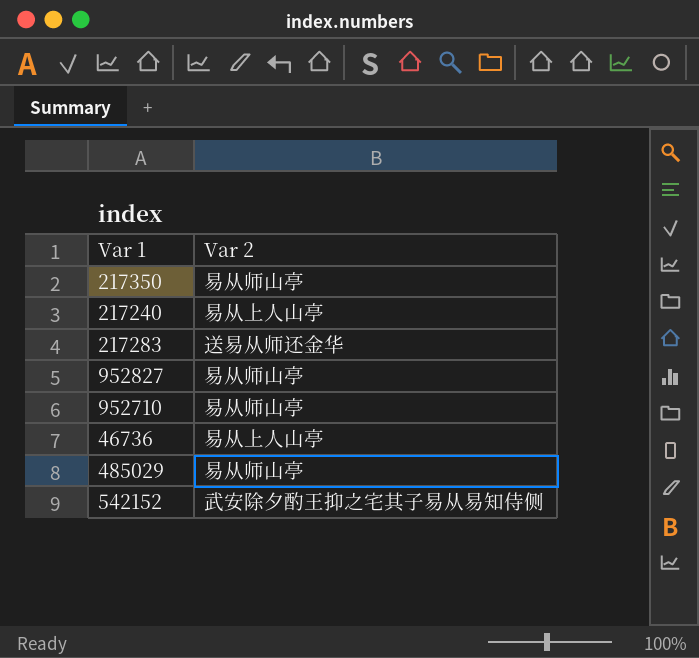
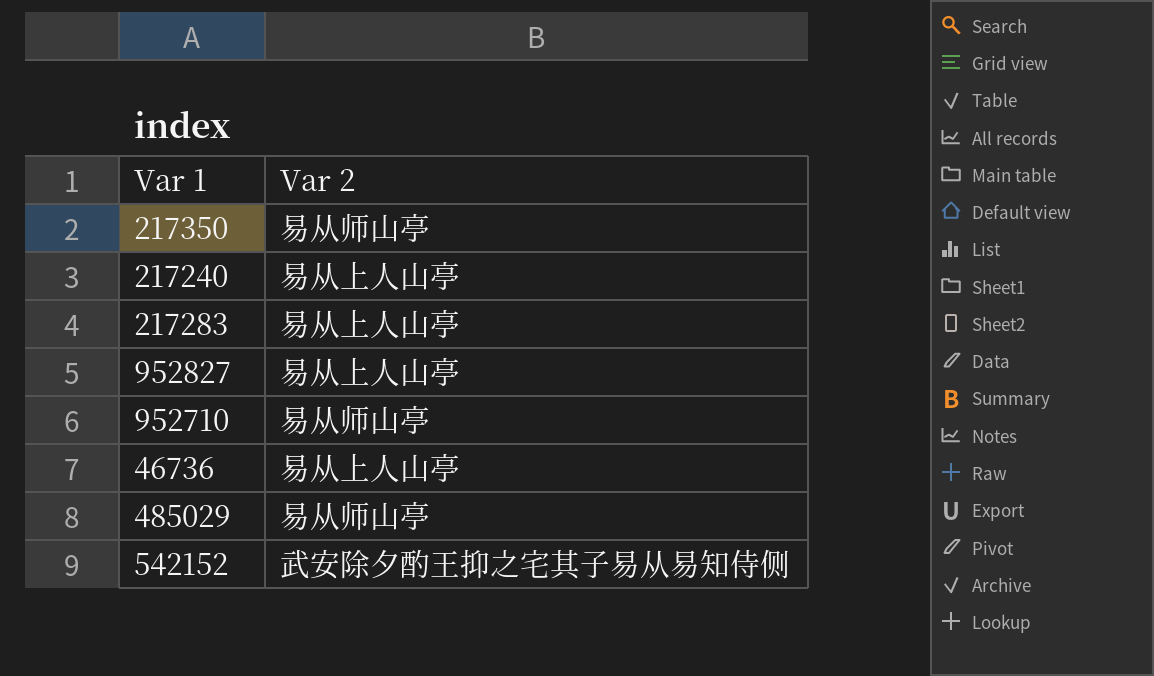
217283 | Var 2: 送易从师还金华 -> 易从上人山亭
952827 | Var 2: 易从师山亭 -> 易从上人山亭

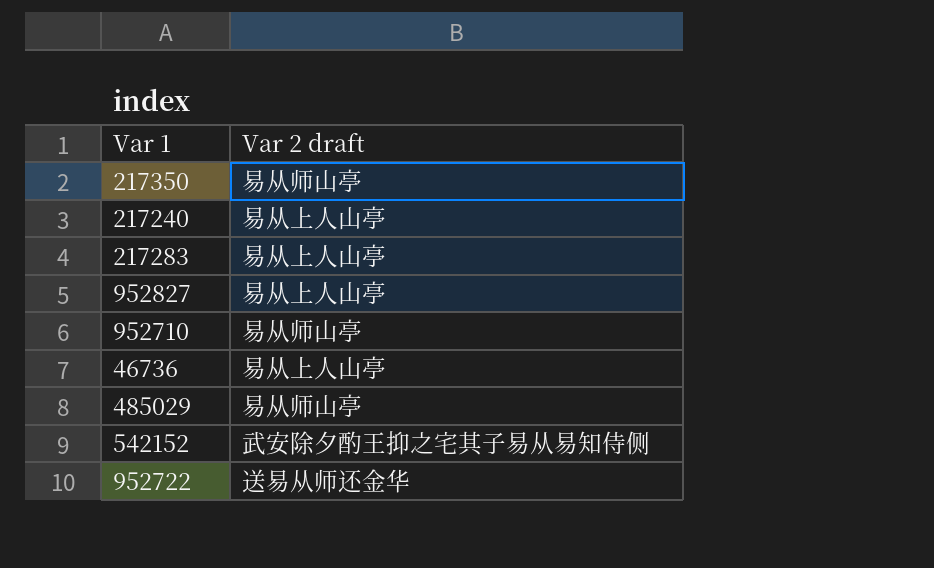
column name: Var 2 -> Var 2 draft
row 952722: none -> 送易从师还金华

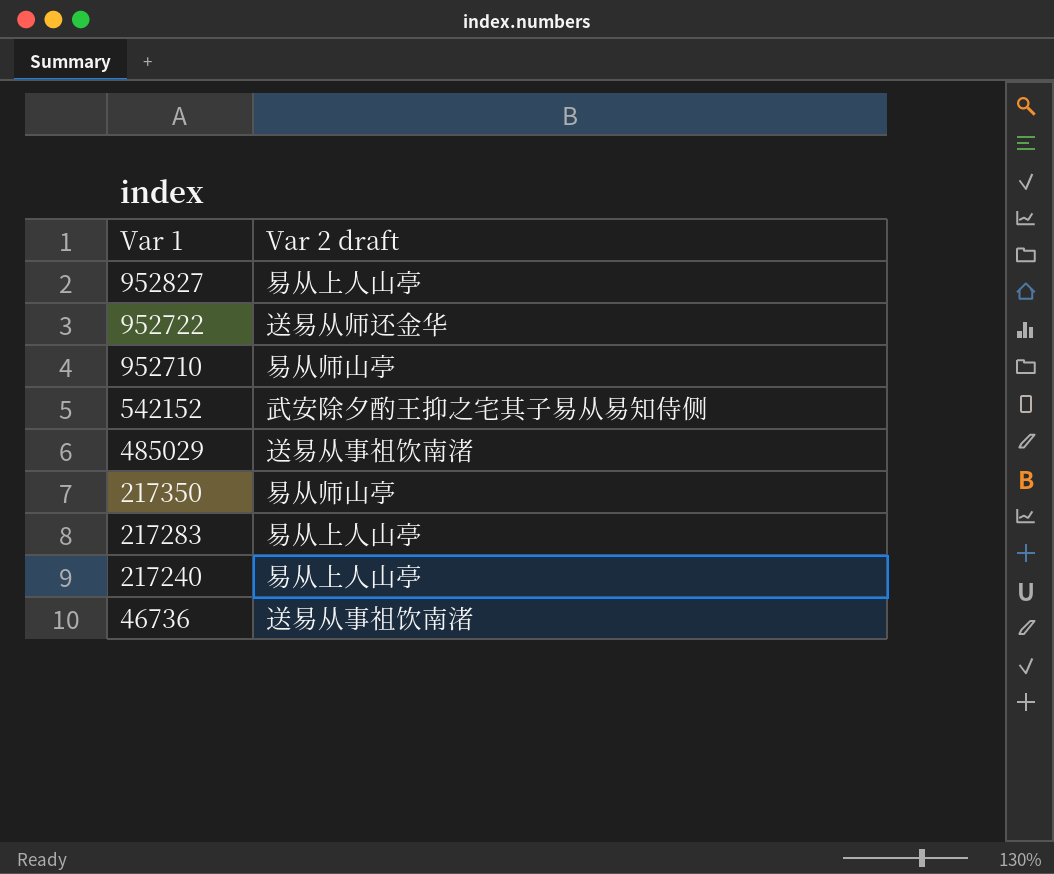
row order: none -> Var 1 descending
485029 | Var 2 draft: 易从师山亭 -> 送易从事祖饮南渚
46736 | Var 2 draft: 易从上人山亭 -> 送易从事祖饮南渚

